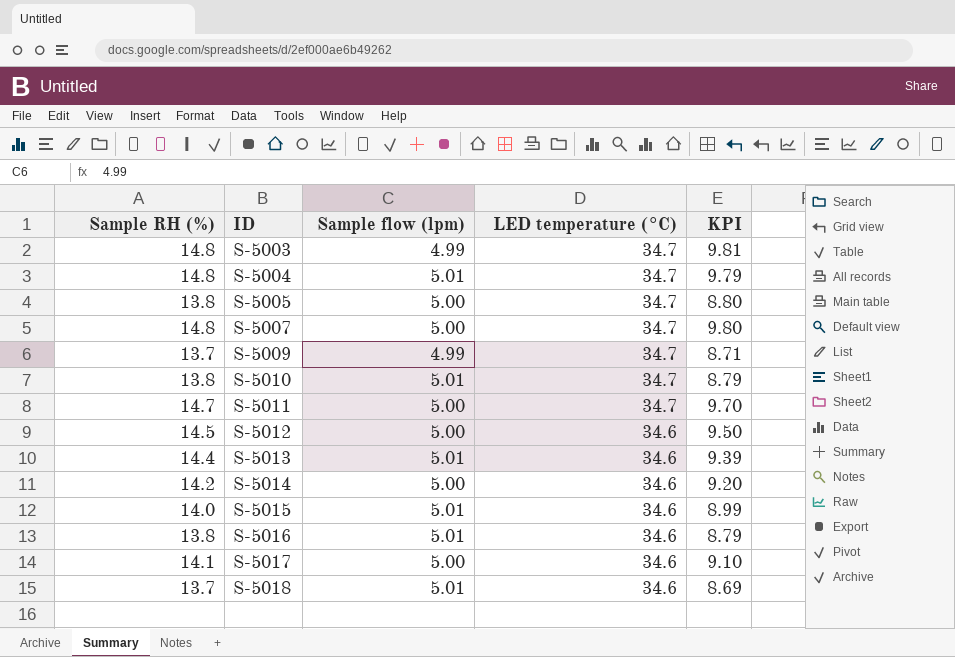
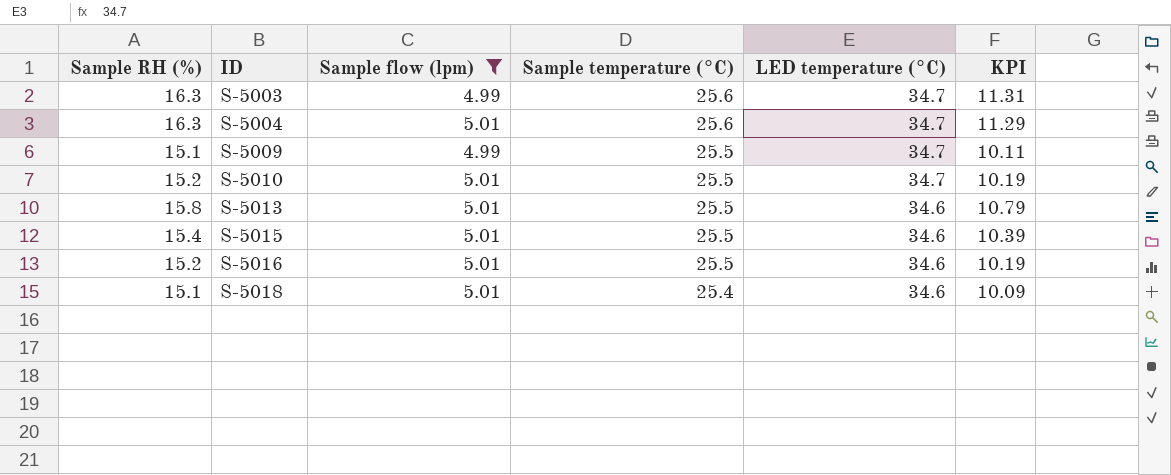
filter: none -> Sample flow (lpm) != 5.00
column Sample temperature (°C) | position: none -> 4
S-5003 | Sample RH (%): 14.8 -> 16.3
S-5003 | KPI: 9.81 -> 11.31
S-5004 | Sample RH (%): 14.8 -> 16.3
S-5004 | KPI: 9.79 -> 11.29
S-5009 | Sample RH (%): 13.7 -> 15.1
S-5009 | KPI: 8.71 -> 10.11
S-5010 | Sample RH (%): 13.8 -> 15.2
S-5010 | KPI: 8.79 -> 10.19
S-5013 | Sample RH (%): 14.4 -> 15.8
S-5013 | KPI: 9.39 -> 10.79
S-5015 | Sample RH (%): 14.0 -> 15.4
S-5015 | KPI: 8.99 -> 10.39
S-5016 | Sample RH (%): 13.8 -> 15.2
S-5016 | KPI: 8.79 -> 10.19
S-5018 | Sample RH (%): 13.7 -> 15.1
S-5018 | KPI: 8.69 -> 10.09

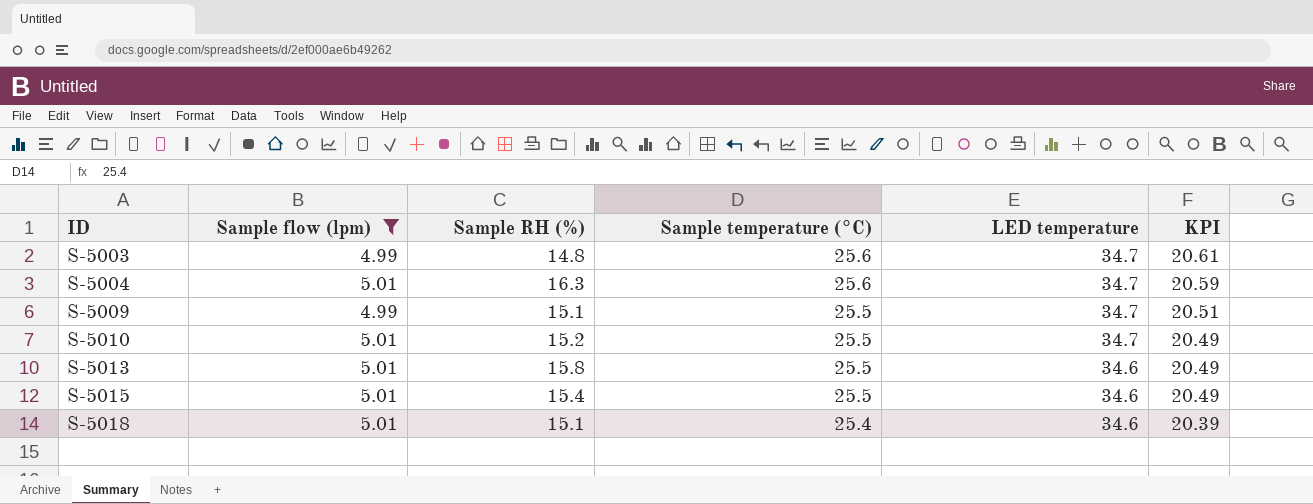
column Sample RH (%) | position: 1 -> 3
column name: LED temperature (°C) -> LED temperature
column KPI | formula: [Sample RH (%)] - [Sample flow (lpm)] -> [Sample temperature (°C)] - [Sample flow (lpm)]
row S-5016: 15.2 | 5.01 | 25.5 | 34.6 | 10.19 -> none
S-5003 | Sample RH (%): 16.3 -> 14.8

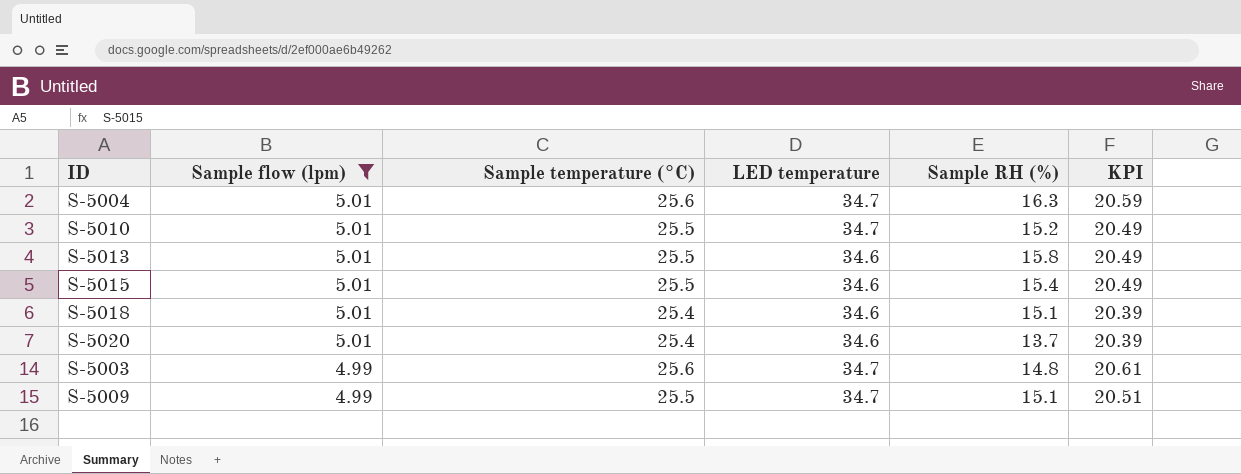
row order: ID ascending -> Sample flow (lpm) descending
column Sample RH (%) | position: 3 -> 5
row S-5020: none -> 5.01 | 25.4 | 34.6 | 13.7 | 20.39

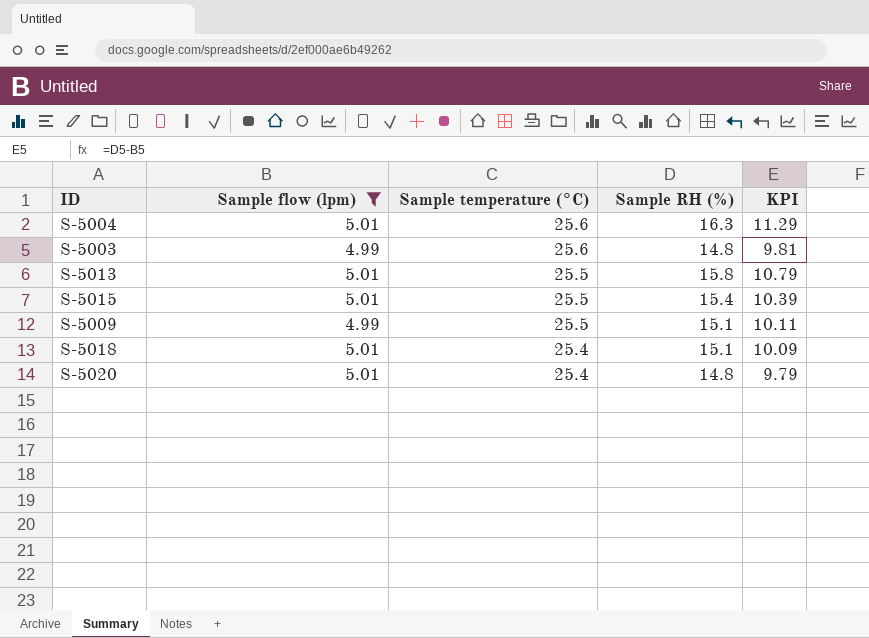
row order: Sample flow (lpm) descending -> Sample temperature (°C) descending
column LED temperature | position: 4 -> none
column KPI | formula: [Sample temperature (°C)] - [Sample flow (lpm)] -> [Sample RH (%)] - [Sample flow (lpm)]
row S-5010: 5.01 | 25.5 | 34.7 | 15.2 | 20.49 -> none
S-5020 | Sample RH (%): 13.7 -> 14.8

